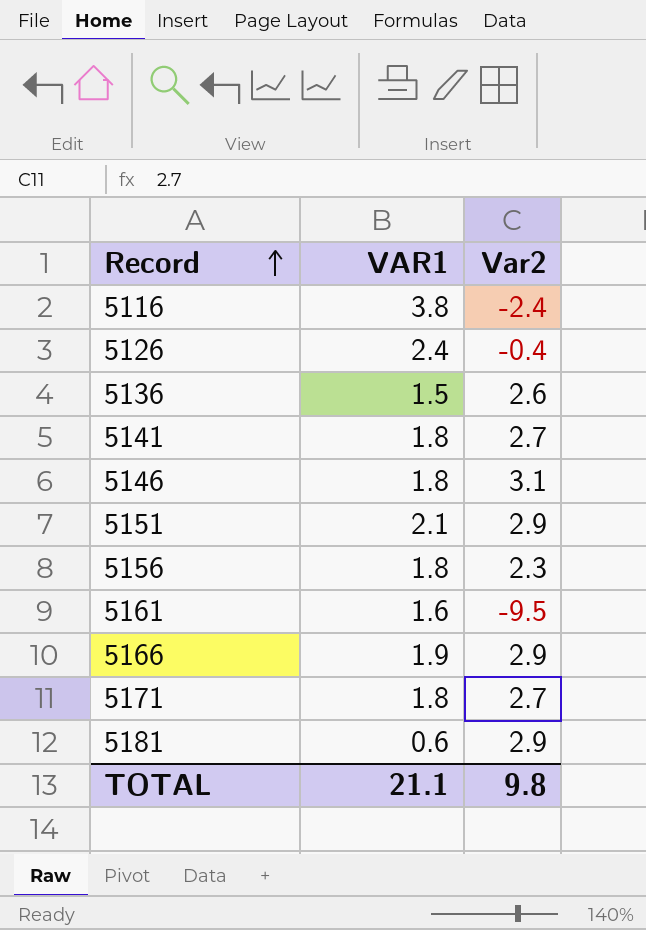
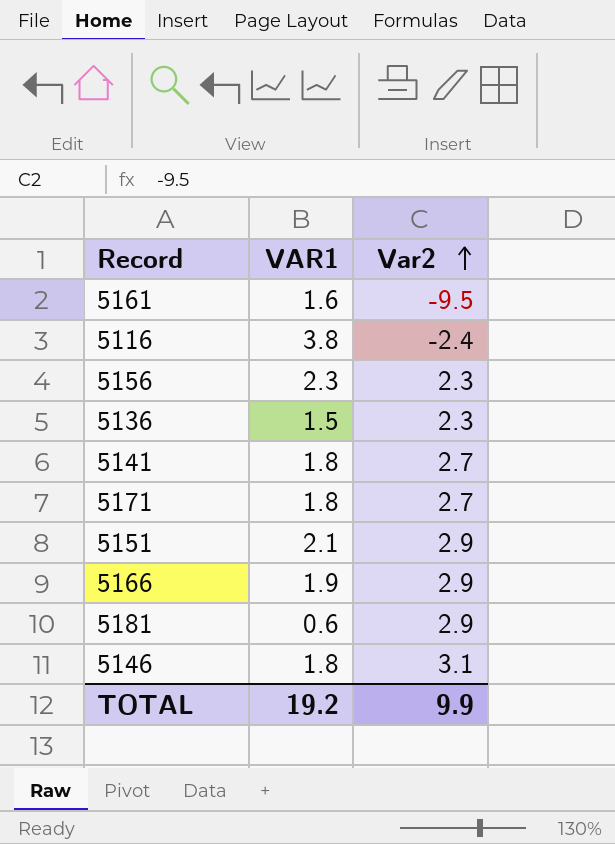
row order: Record ascending -> Var2 ascending
row 5126: 2.4 | -0.4 -> none
5156 | VAR1: 1.8 -> 2.3
5136 | Var2: 2.6 -> 2.3
TOTAL | VAR1: 21.1 -> 19.2
TOTAL | Var2: 9.8 -> 9.9

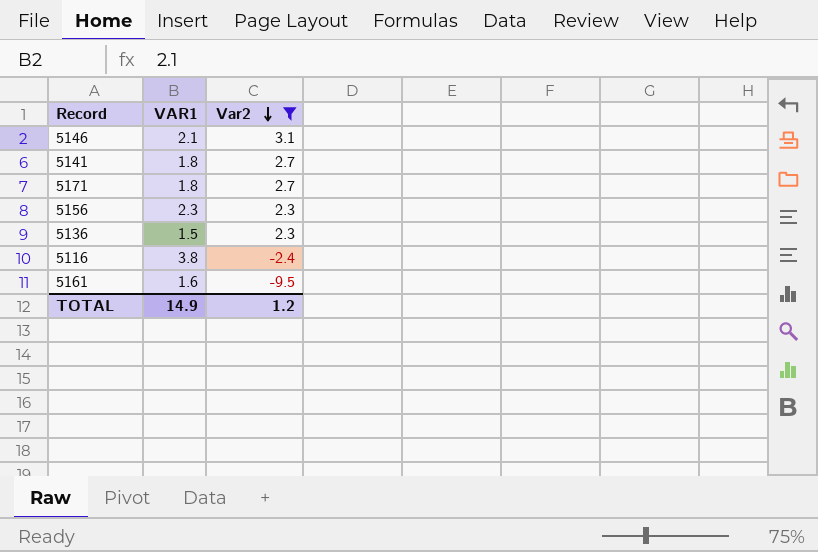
filter: none -> Var2 != 2.9
row order: Var2 ascending -> Var2 descending
5146 | VAR1: 1.8 -> 2.1
TOTAL | VAR1: 19.2 -> 14.9
TOTAL | Var2: 9.9 -> 1.2

